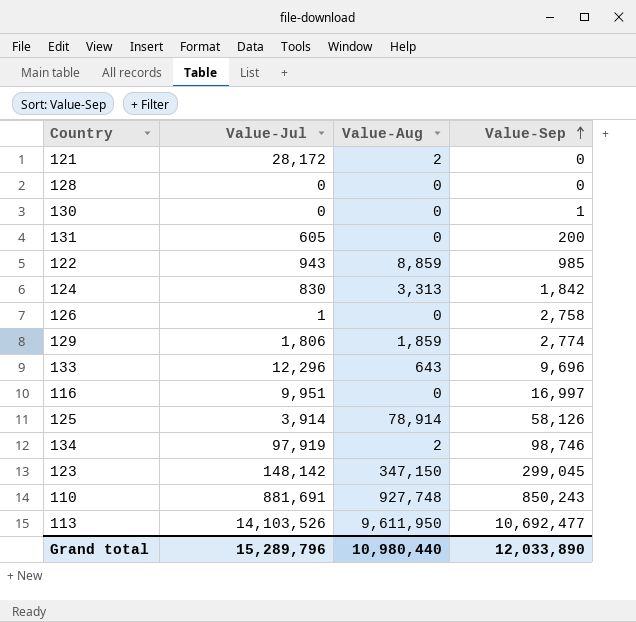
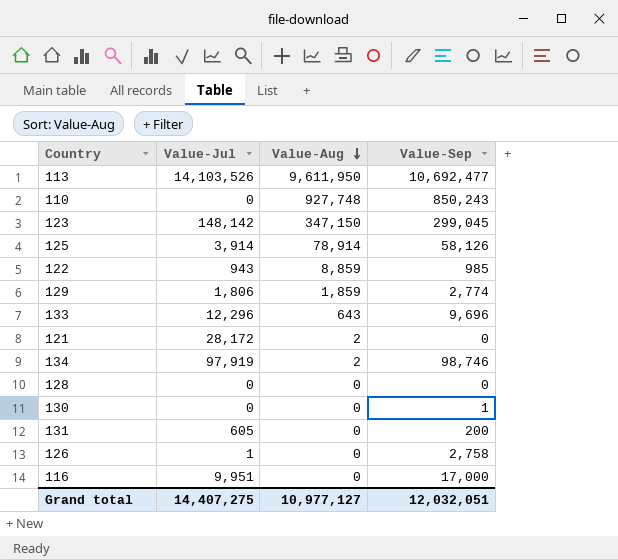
row order: Value-Sep ascending -> Value-Aug descending
row 124: 830 | 3,313 | 1,842 -> none
110 | Value-Jul: 881,691 -> 0
116 | Value-Sep: 16,997 -> 17,000
Grand total | Value-Jul: 15,289,796 -> 14,407,275
Grand total | Value-Aug: 10,980,440 -> 10,977,127
Grand total | Value-Sep: 12,033,890 -> 12,032,051

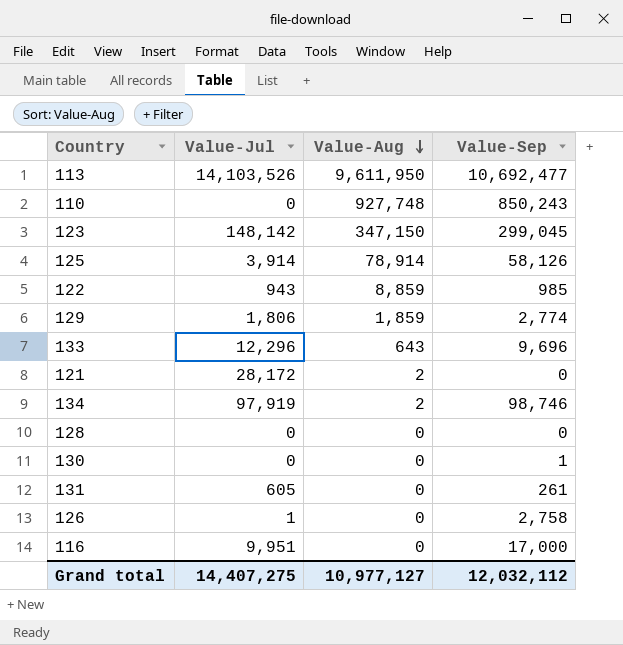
131 | Value-Sep: 200 -> 261
Grand total | Value-Sep: 12,032,051 -> 12,032,112

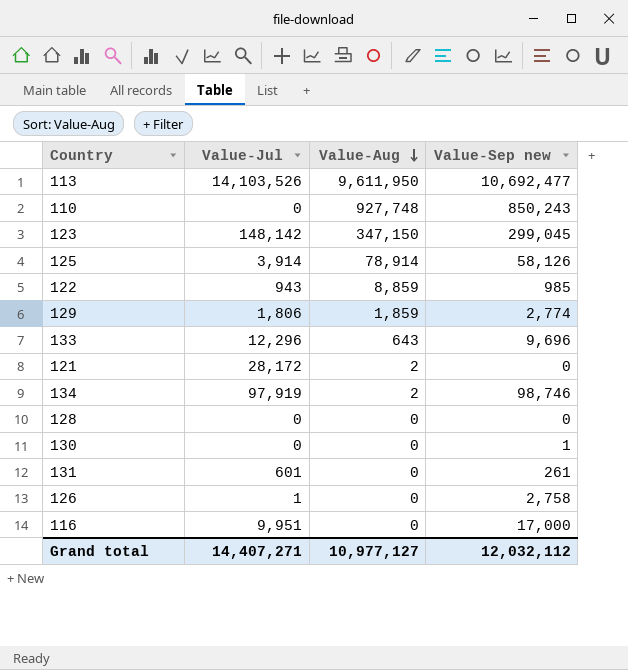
column name: Value-Sep -> Value-Sep new
131 | Value-Jul: 605 -> 601
Grand total | Value-Jul: 14,407,275 -> 14,407,271

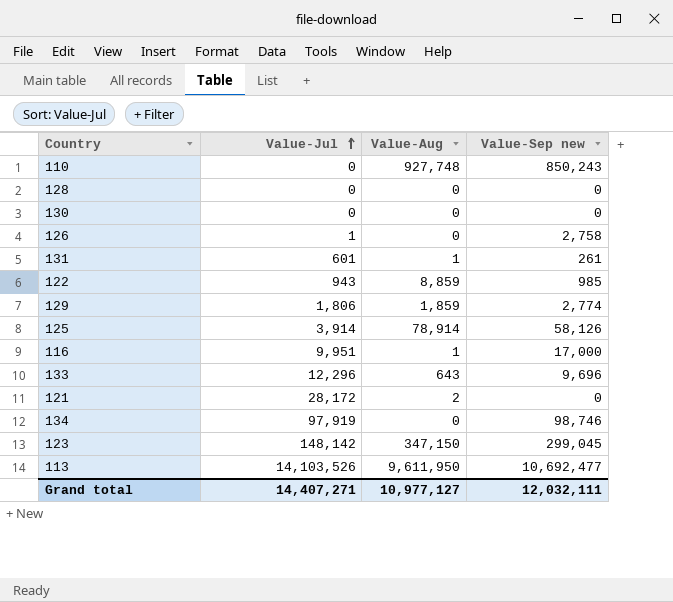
row order: Value-Aug descending -> Value-Jul ascending
130 | Value-Sep new: 1 -> 0
131 | Value-Aug: 0 -> 1
116 | Value-Aug: 0 -> 1
134 | Value-Aug: 2 -> 0
Grand total | Value-Sep new: 12,032,112 -> 12,032,111

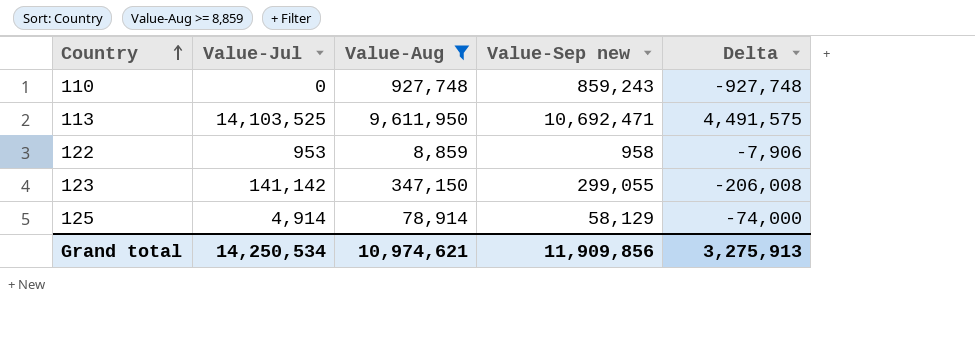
filter: none -> Value-Aug >= 8,859
row order: Value-Jul ascending -> Country ascending
column Delta | formula: none -> [Value-Jul] - [Value-Aug]
110 | Value-Sep new: 850,243 -> 859,243
113 | Value-Jul: 14,103,526 -> 14,103,525
113 | Value-Sep new: 10,692,477 -> 10,692,471
122 | Value-Jul: 943 -> 953
122 | Value-Sep new: 985 -> 958
123 | Value-Jul: 148,142 -> 141,142
123 | Value-Sep new: 299,045 -> 299,055
125 | Value-Jul: 3,914 -> 4,914
125 | Value-Sep new: 58,126 -> 58,129
Grand total | Value-Jul: 14,407,271 -> 14,250,534
Grand total | Value-Aug: 10,977,127 -> 10,974,621
Grand total | Value-Sep new: 12,032,111 -> 11,909,856

